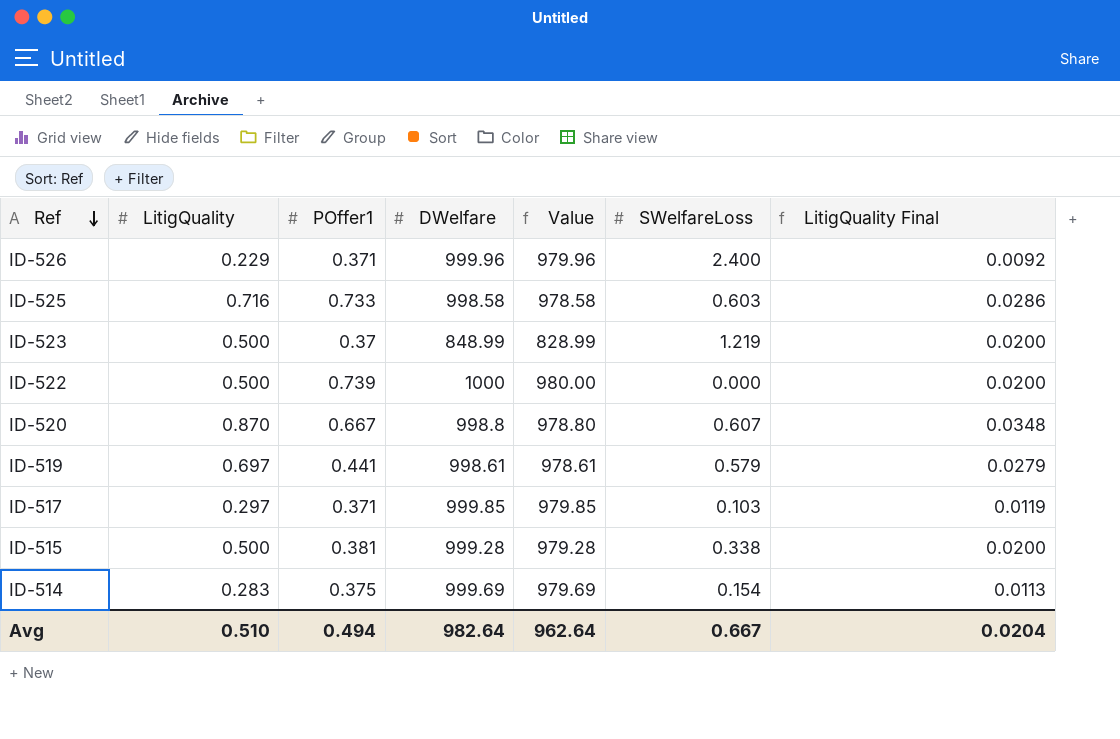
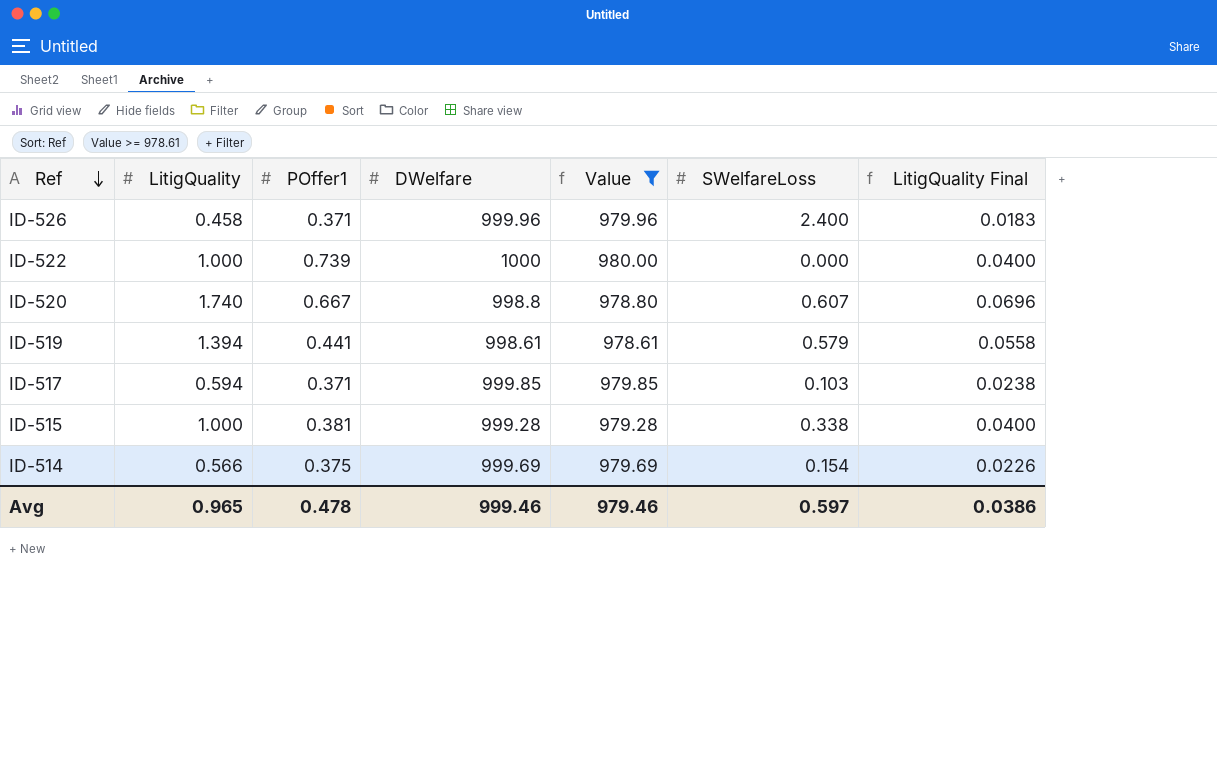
filter: none -> Value >= 978.61
ID-526 | LitigQuality: 0.229 -> 0.458
ID-526 | LitigQuality Final: 0.0092 -> 0.0183
ID-522 | LitigQuality: 0.500 -> 1.000
ID-522 | LitigQuality Final: 0.0200 -> 0.0400
ID-520 | LitigQuality: 0.870 -> 1.740
ID-520 | LitigQuality Final: 0.0348 -> 0.0696
ID-519 | LitigQuality: 0.697 -> 1.394
ID-519 | LitigQuality Final: 0.0279 -> 0.0558
ID-517 | LitigQuality: 0.297 -> 0.594
ID-517 | LitigQuality Final: 0.0119 -> 0.0238
ID-515 | LitigQuality: 0.500 -> 1.000
ID-515 | LitigQuality Final: 0.0200 -> 0.0400
ID-514 | LitigQuality: 0.283 -> 0.566
ID-514 | LitigQuality Final: 0.0113 -> 0.0226
Avg | LitigQuality: 0.510 -> 0.965
Avg | POffer1: 0.494 -> 0.478
Avg | DWelfare: 982.64 -> 999.46
Avg | Value: 962.64 -> 979.46
Avg | SWelfareLoss: 0.667 -> 0.597
Avg | LitigQuality Final: 0.0204 -> 0.0386

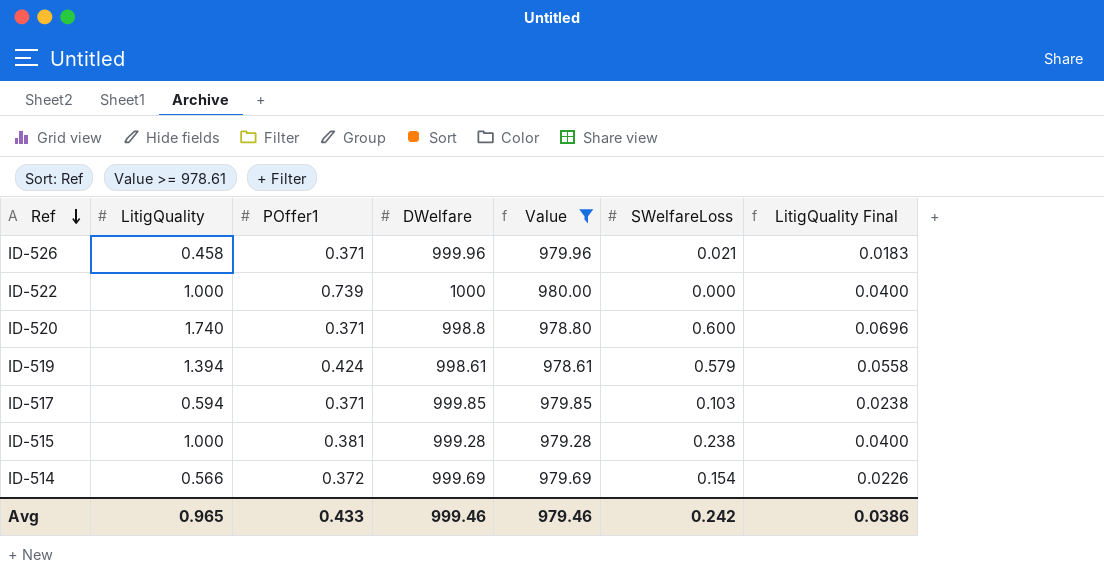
ID-526 | SWelfareLoss: 2.400 -> 0.021
ID-520 | POffer1: 0.667 -> 0.371
ID-520 | SWelfareLoss: 0.607 -> 0.600
ID-519 | POffer1: 0.441 -> 0.424
ID-515 | SWelfareLoss: 0.338 -> 0.238
ID-514 | POffer1: 0.375 -> 0.372
Avg | POffer1: 0.478 -> 0.433
Avg | SWelfareLoss: 0.597 -> 0.242

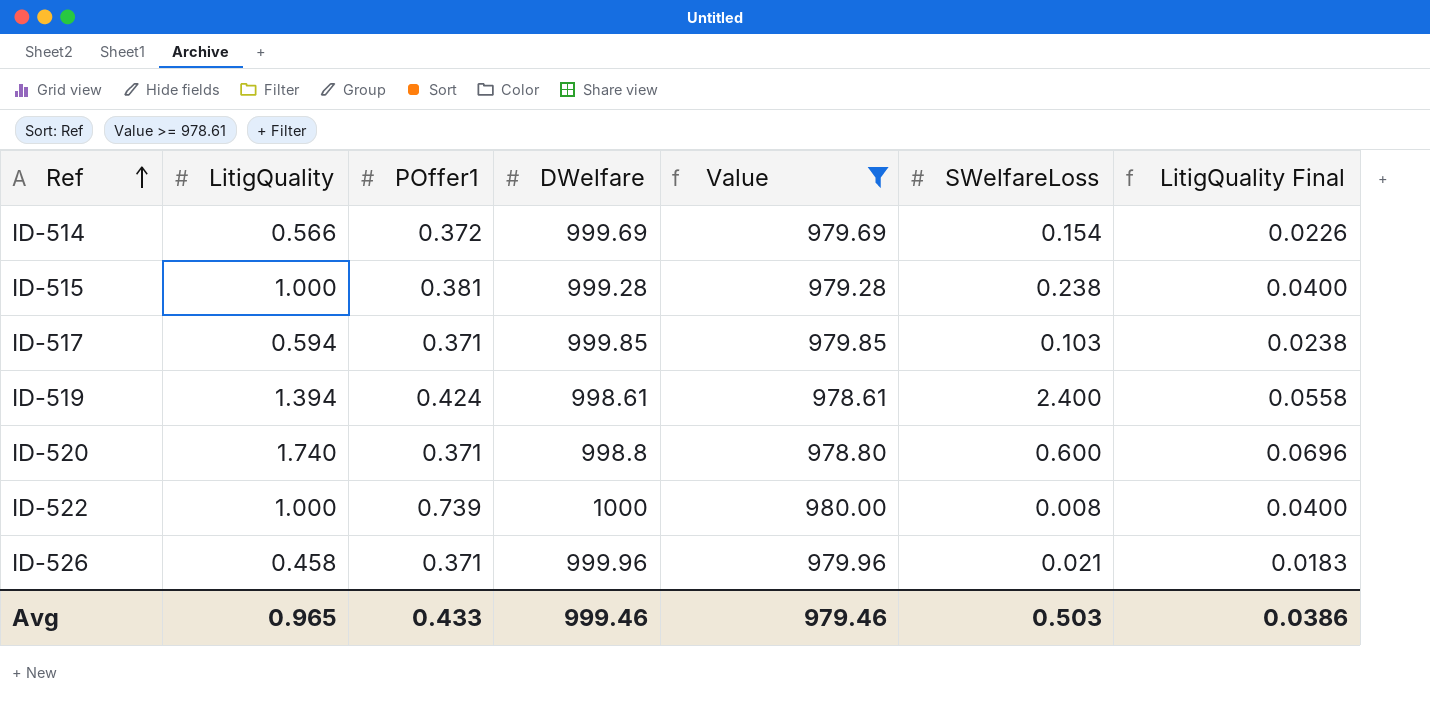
row order: Ref descending -> Ref ascending
ID-519 | SWelfareLoss: 0.579 -> 2.400
ID-522 | SWelfareLoss: 0.000 -> 0.008
Avg | SWelfareLoss: 0.242 -> 0.503

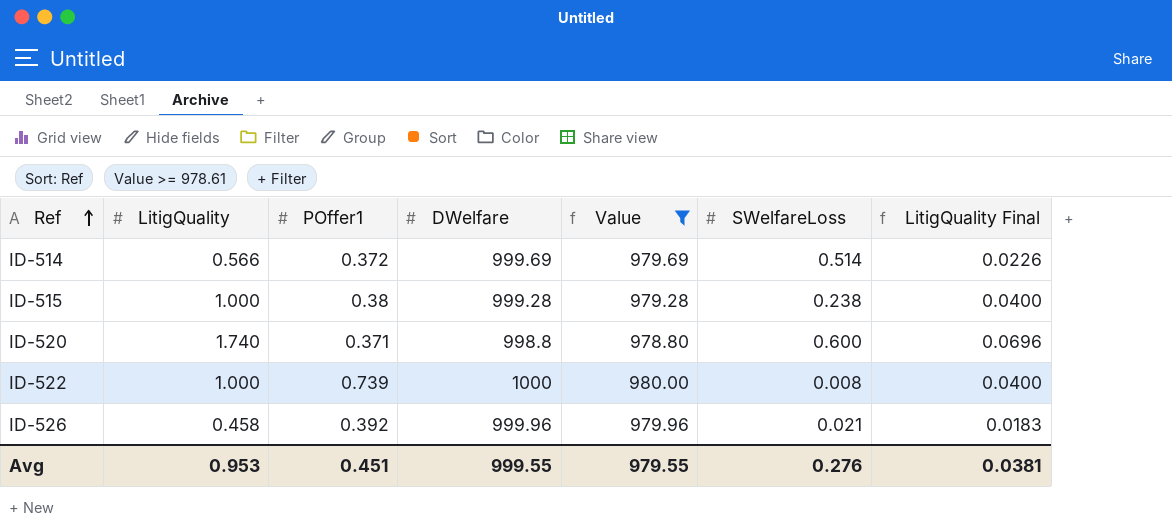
row ID-517: 0.594 | 0.371 | 999.85 | 979.85 | 0.103 | 0.0238 -> none
row ID-519: 1.394 | 0.424 | 998.61 | 978.61 | 2.400 | 0.0558 -> none
ID-514 | SWelfareLoss: 0.154 -> 0.514
ID-515 | POffer1: 0.381 -> 0.38
ID-526 | POffer1: 0.371 -> 0.392
Avg | LitigQuality: 0.965 -> 0.953
Avg | POffer1: 0.433 -> 0.451
Avg | DWelfare: 999.46 -> 999.55
Avg | Value: 979.46 -> 979.55
Avg | SWelfareLoss: 0.503 -> 0.276
Avg | LitigQuality Final: 0.0386 -> 0.0381

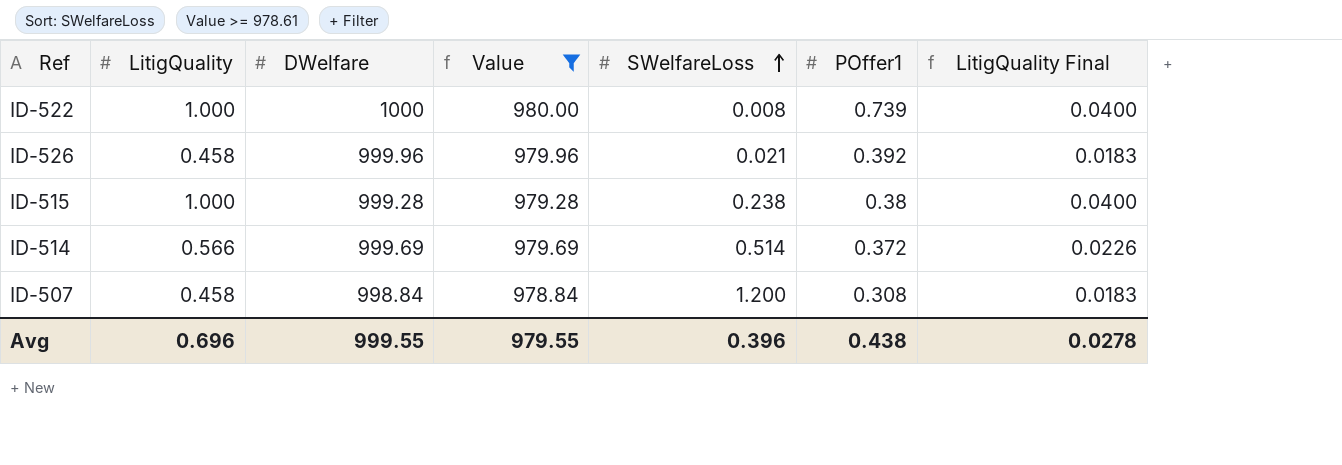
row order: Ref ascending -> SWelfareLoss ascending
column POffer1 | position: 3 -> 6
row ID-520: 1.740 | 0.371 | 998.8 | 978.80 | 0.600 | 0.0696 -> none
row ID-507: none -> 0.458 | 998.84 | 978.84 | 1.200 | 0.308 | 0.0183
Avg | LitigQuality: 0.953 -> 0.696
Avg | SWelfareLoss: 0.276 -> 0.396
Avg | POffer1: 0.451 -> 0.438
Avg | LitigQuality Final: 0.0381 -> 0.0278

